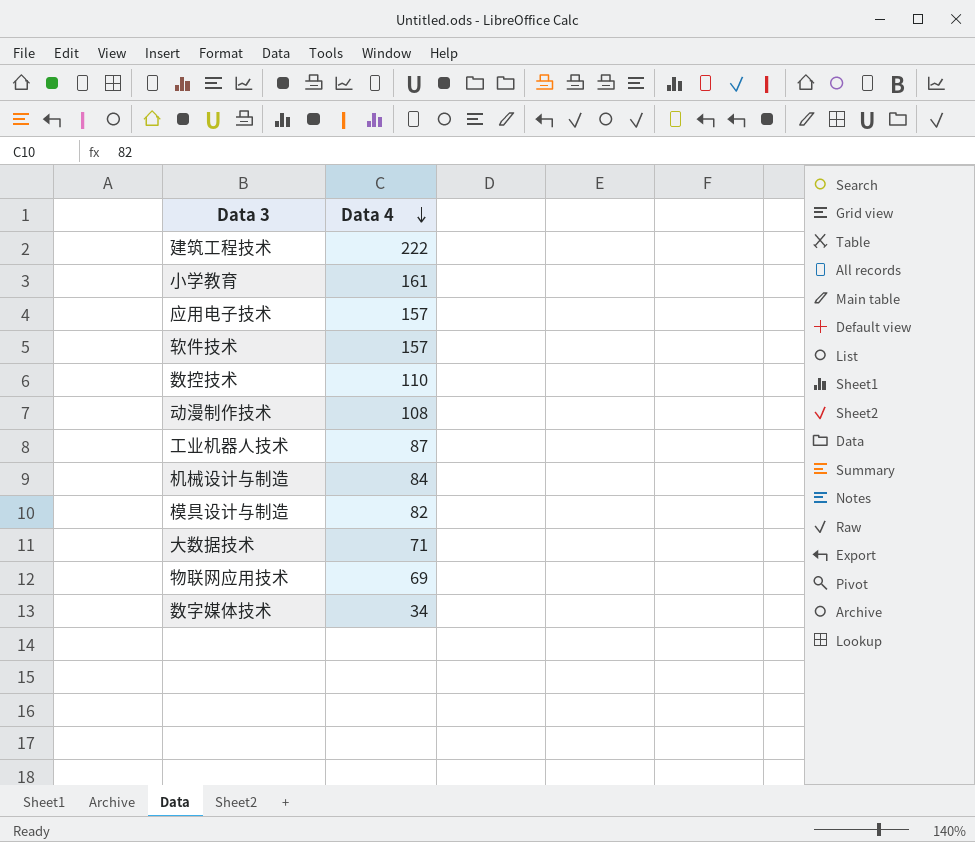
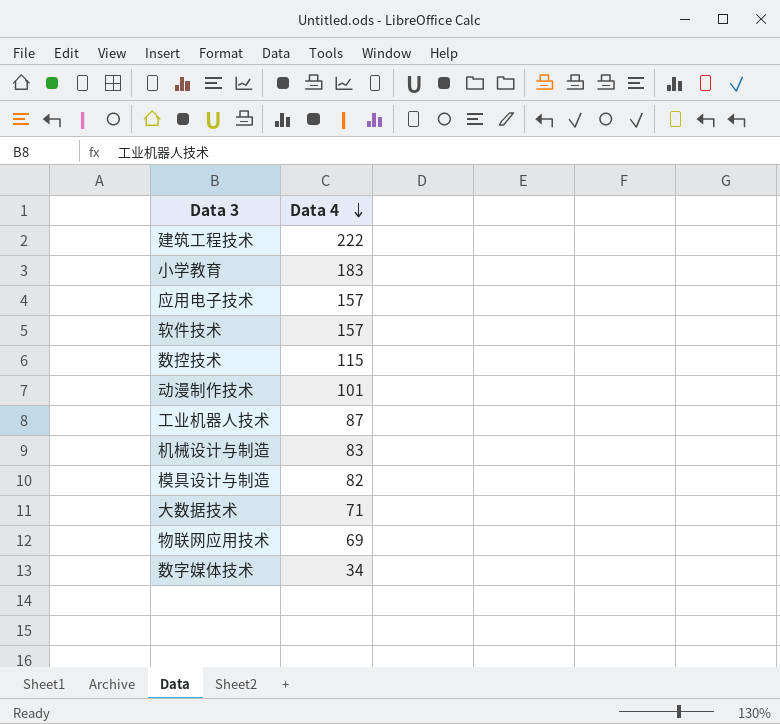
小学教育 | Data 4: 161 -> 183
数控技术 | Data 4: 110 -> 115
动漫制作技术 | Data 4: 108 -> 101
机械设计与制造 | Data 4: 84 -> 83

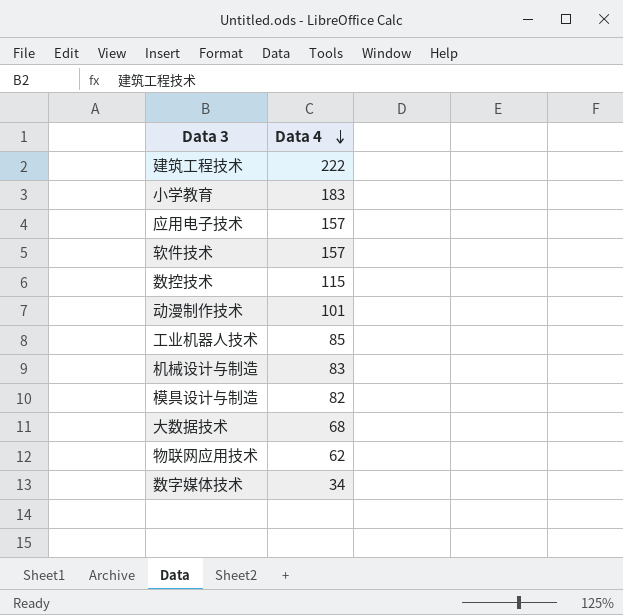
工业机器人技术 | Data 4: 87 -> 85
大数据技术 | Data 4: 71 -> 68
物联网应用技术 | Data 4: 69 -> 62

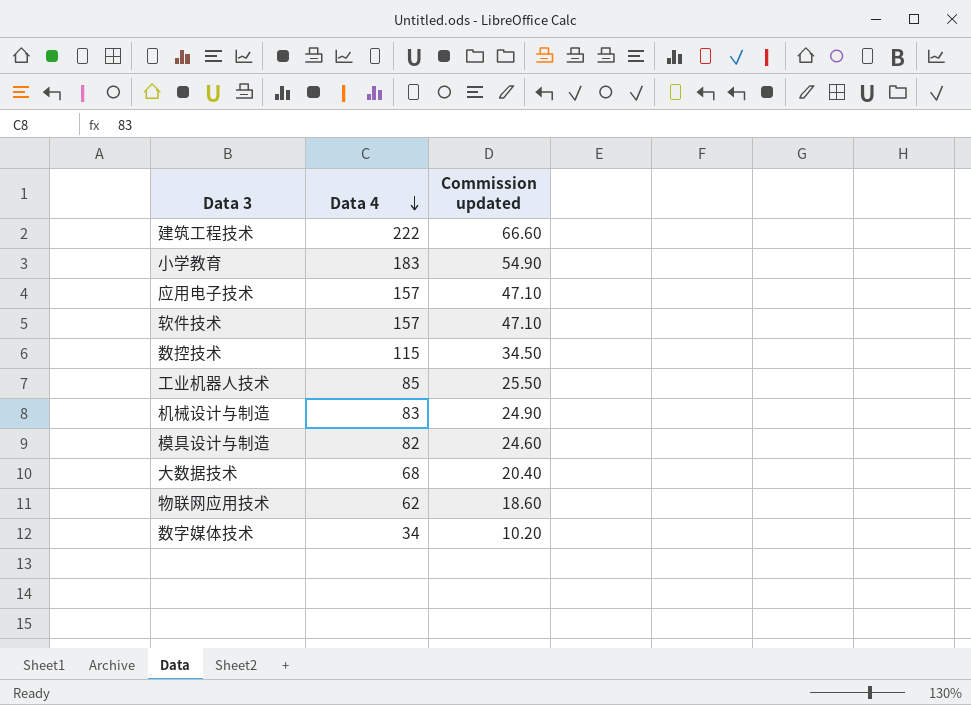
column Commission updated | formula: none -> [Data 4] * 0.3
row 动漫制作技术: 101 -> none

